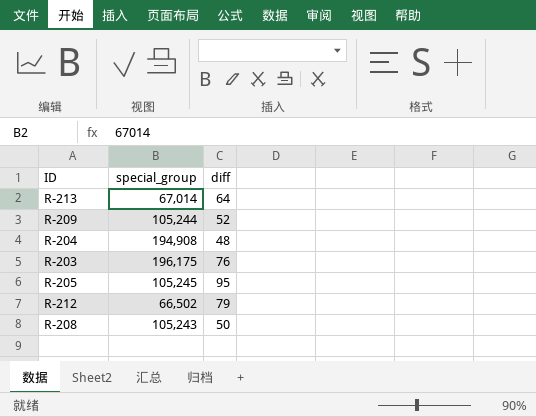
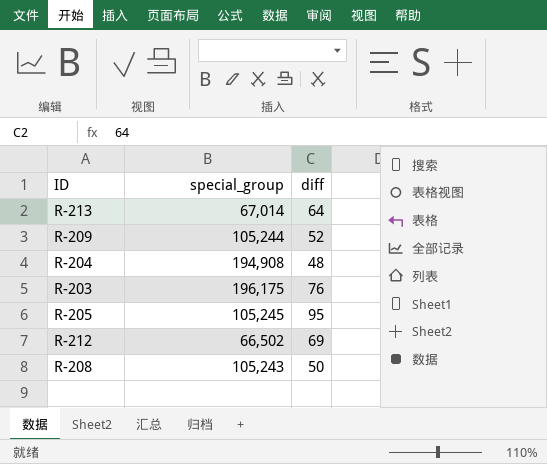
R-212 | diff: 79 -> 69

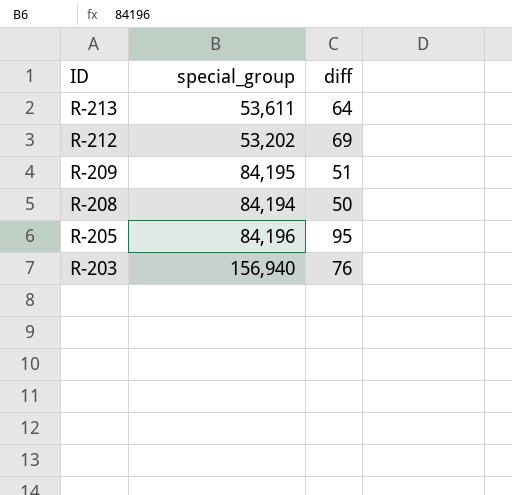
row order: none -> ID descending
row R-204: 194,908 | 48 -> none
R-213 | special_group: 67,014 -> 53,611
R-212 | special_group: 66,502 -> 53,202
R-209 | special_group: 105,244 -> 84,195
R-209 | diff: 52 -> 51
R-208 | special_group: 105,243 -> 84,194
R-205 | special_group: 105,245 -> 84,196
R-203 | special_group: 196,175 -> 156,940

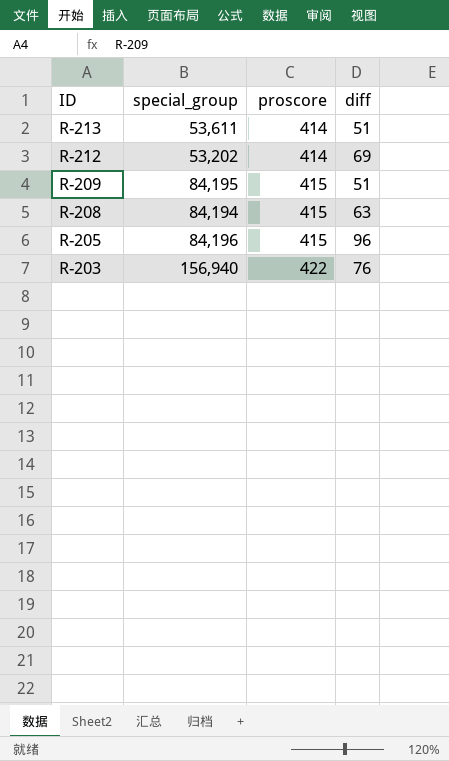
column proscore | position: none -> 3
R-213 | diff: 64 -> 51
R-208 | diff: 50 -> 63
R-205 | diff: 95 -> 96

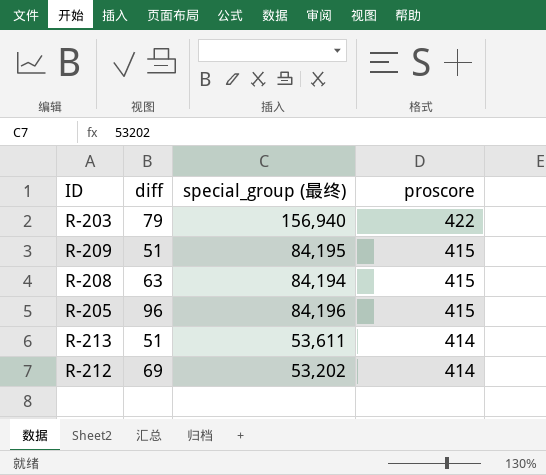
row order: ID descending -> proscore descending
column diff | position: 4 -> 2
column name: special_group -> special_group (最终)
R-203 | diff: 76 -> 79

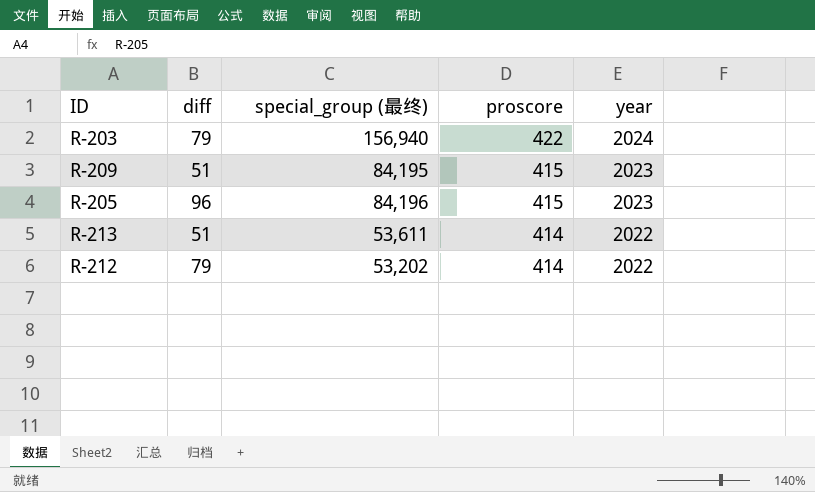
column year | position: none -> 5
row R-208: 63 | 84,194 | 415 -> none
R-212 | diff: 69 -> 79

